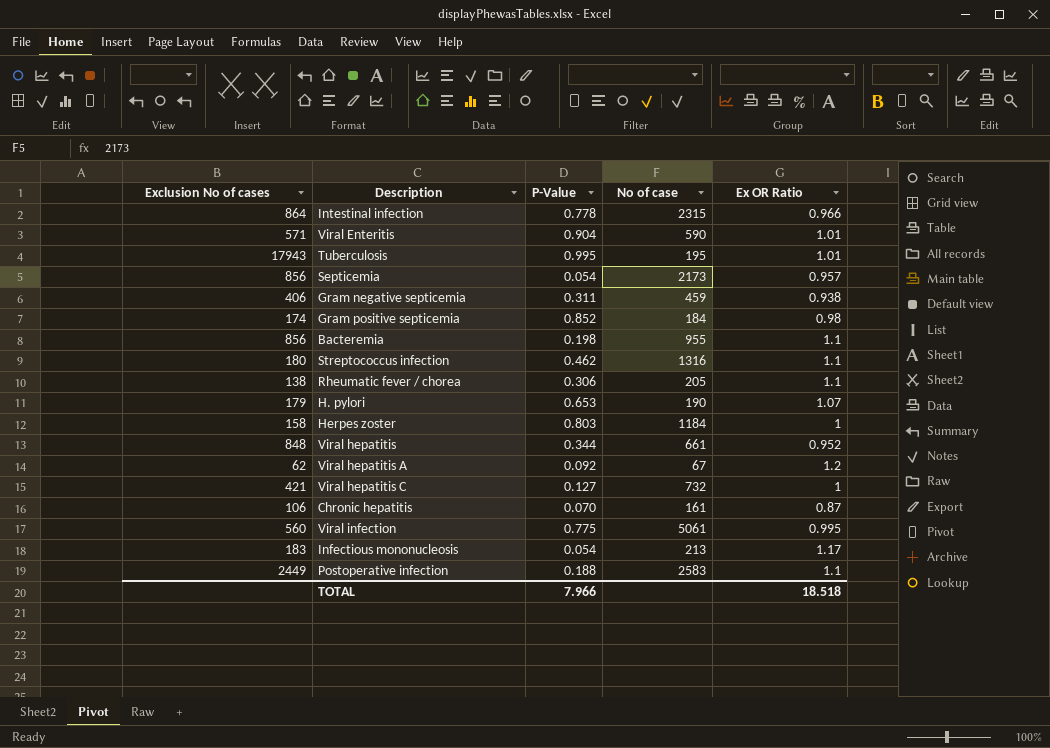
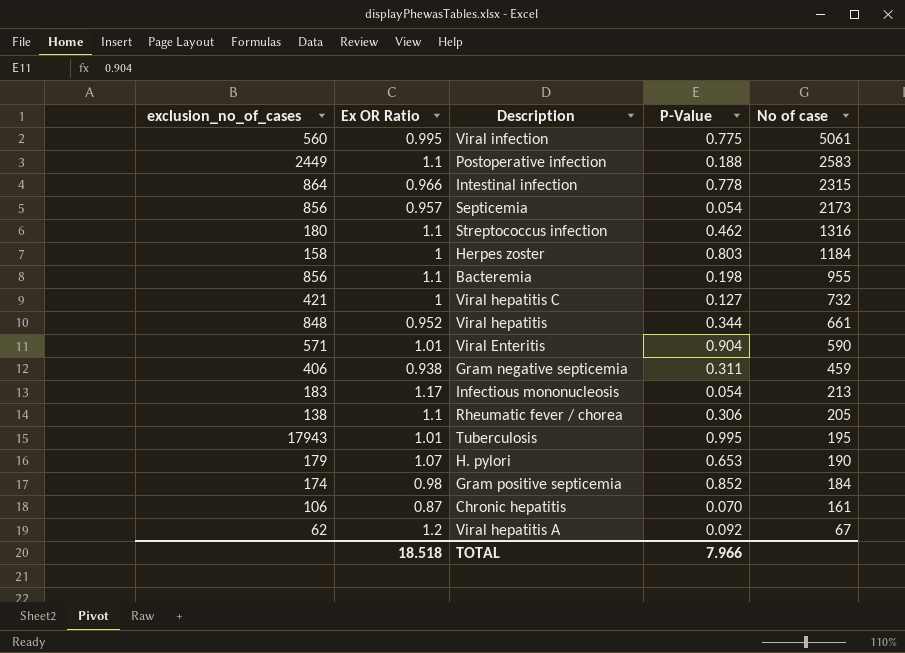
row order: none -> No of case descending
column name: Exclusion No of cases -> exclusion_no_of_cases
column Ex OR Ratio | position: 5 -> 2

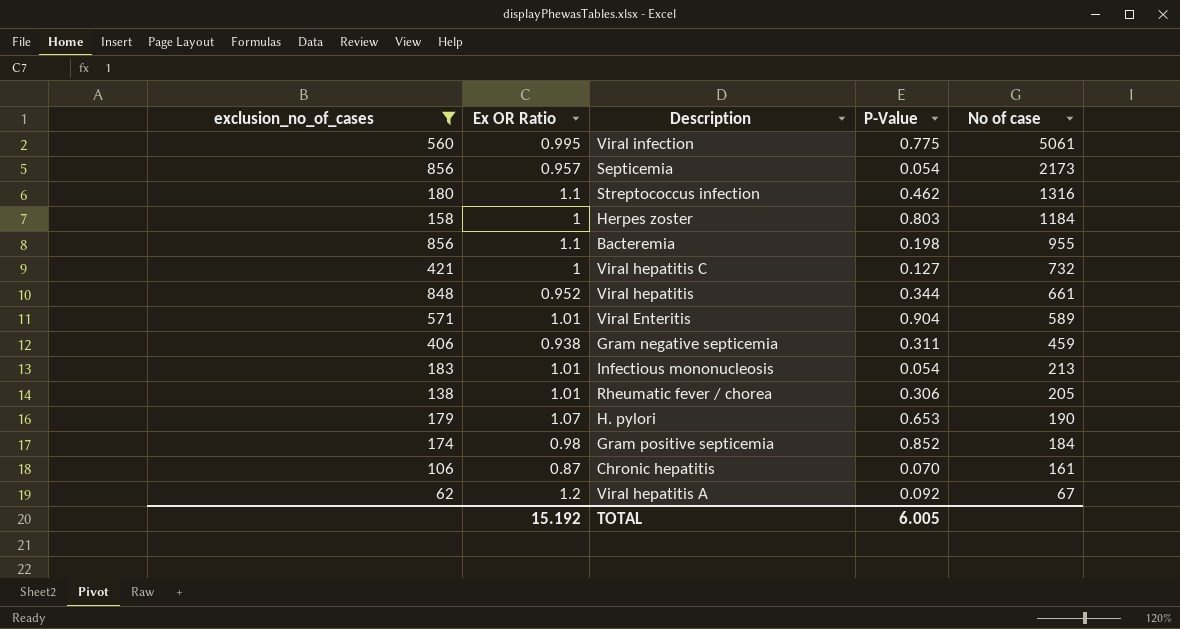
filter: none -> exclusion_no_of_cases <= 856
Viral Enteritis | No of case: 590 -> 589
Infectious mononucleosis | Ex OR Ratio: 1.17 -> 1.01
Rheumatic fever / chorea | Ex OR Ratio: 1.1 -> 1.01
TOTAL | Ex OR Ratio: 18.518 -> 15.192
TOTAL | P-Value: 7.966 -> 6.005

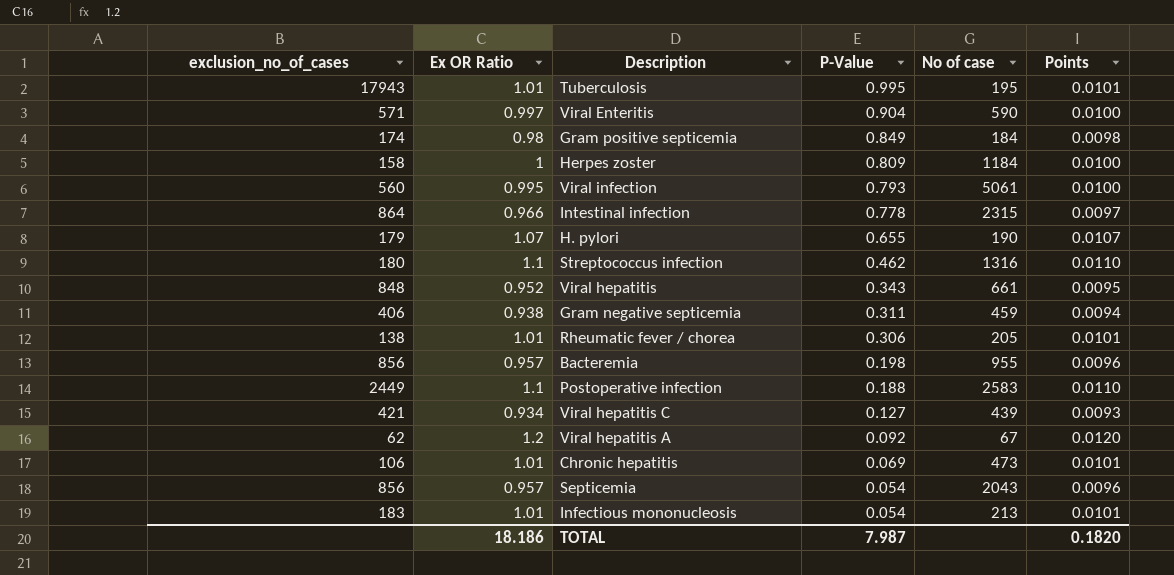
filter: exclusion_no_of_cases <= 856 -> none
row order: No of case descending -> P-Value descending
column Points | formula: none -> [Ex OR Ratio] * 0.01
Viral Enteritis | Ex OR Ratio: 1.01 -> 0.997
Viral Enteritis | No of case: 589 -> 590
Gram positive septicemia | P-Value: 0.852 -> 0.849
Herpes zoster | P-Value: 0.803 -> 0.809
Viral infection | P-Value: 0.775 -> 0.793
H. pylori | P-Value: 0.653 -> 0.655
Viral hepatitis | P-Value: 0.344 -> 0.343
Bacteremia | Ex OR Ratio: 1.1 -> 0.957
Viral hepatitis C | Ex OR Ratio: 1 -> 0.934
Viral hepatitis C | No of case: 732 -> 439
Chronic hepatitis | Ex OR Ratio: 0.87 -> 1.01
Chronic hepatitis | P-Value: 0.070 -> 0.069
Chronic hepatitis | No of case: 161 -> 473
Septicemia | No of case: 2173 -> 2043
TOTAL | Ex OR Ratio: 15.192 -> 18.186
TOTAL | P-Value: 6.005 -> 7.987

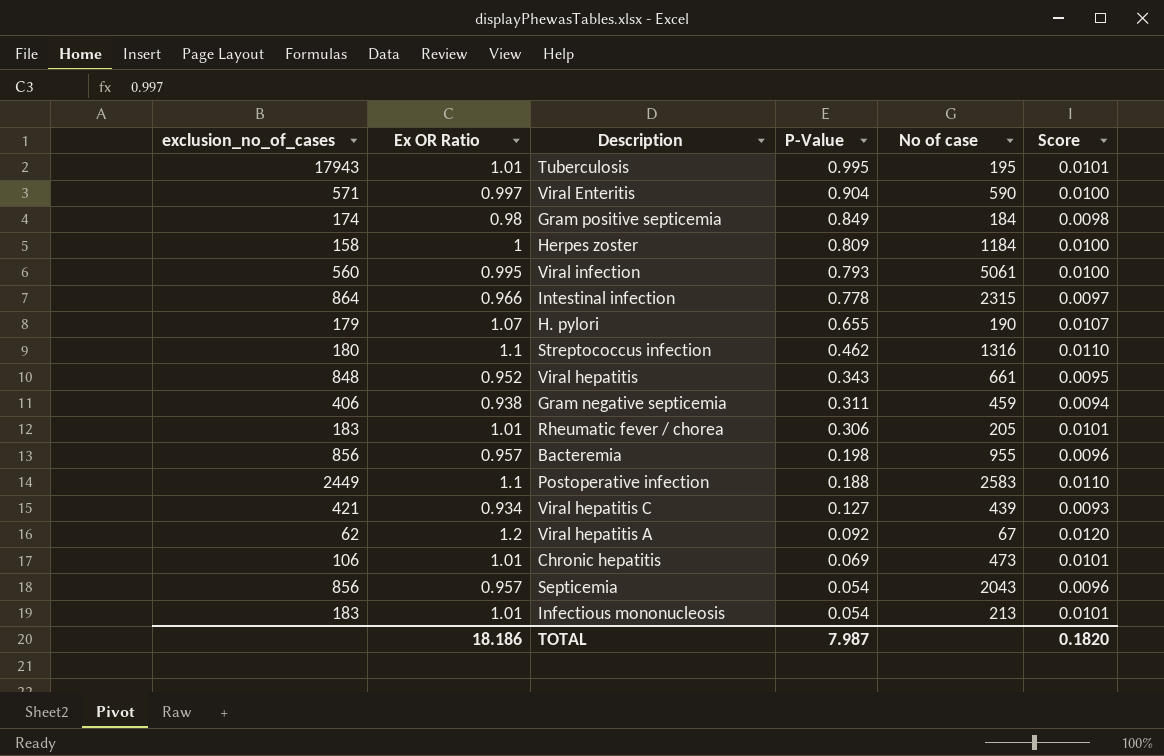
column name: Points -> Score
Rheumatic fever / chorea | exclusion_no_of_cases: 138 -> 183

